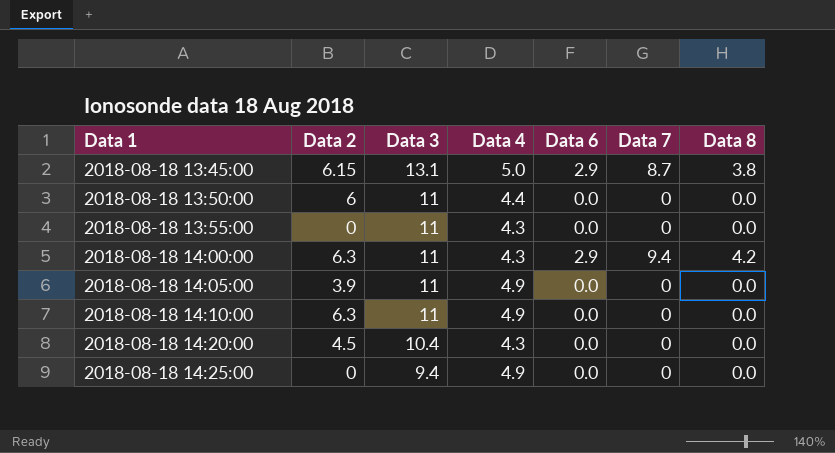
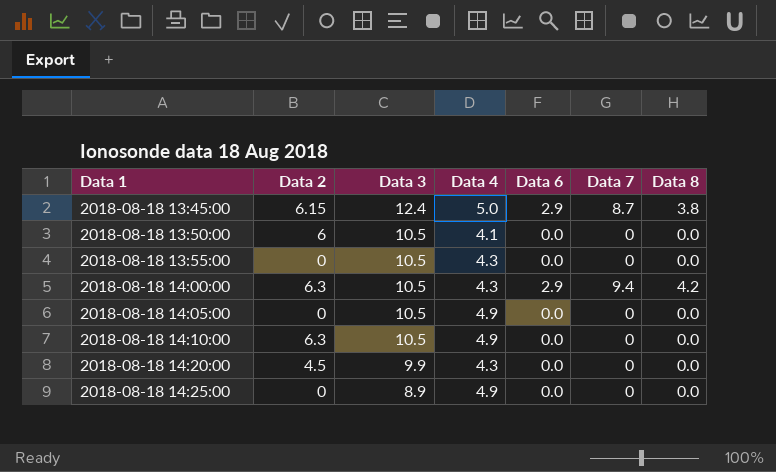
2018-08-18 13:45:00 | Data 3: 13.1 -> 12.4
2018-08-18 13:50:00 | Data 3: 11 -> 10.5
2018-08-18 13:50:00 | Data 4: 4.4 -> 4.1
2018-08-18 13:55:00 | Data 3: 11 -> 10.5
2018-08-18 14:00:00 | Data 3: 11 -> 10.5
2018-08-18 14:05:00 | Data 2: 3.9 -> 0
2018-08-18 14:05:00 | Data 3: 11 -> 10.5
2018-08-18 14:10:00 | Data 3: 11 -> 10.5
2018-08-18 14:20:00 | Data 3: 10.4 -> 9.9
2018-08-18 14:25:00 | Data 3: 9.4 -> 8.9

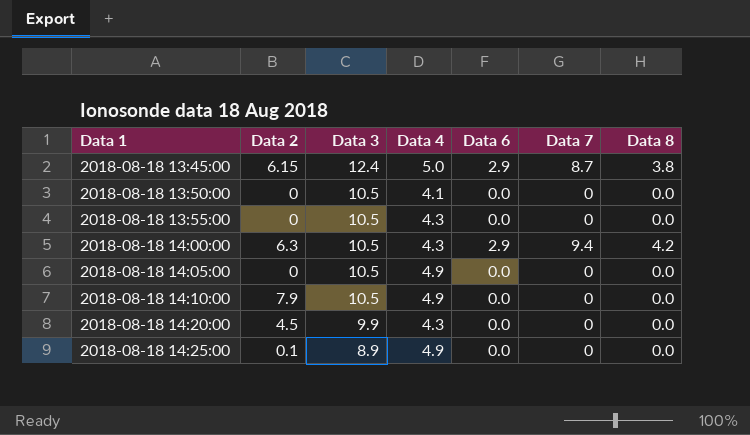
2018-08-18 13:50:00 | Data 2: 6 -> 0
2018-08-18 14:10:00 | Data 2: 6.3 -> 7.9
2018-08-18 14:25:00 | Data 2: 0 -> 0.1

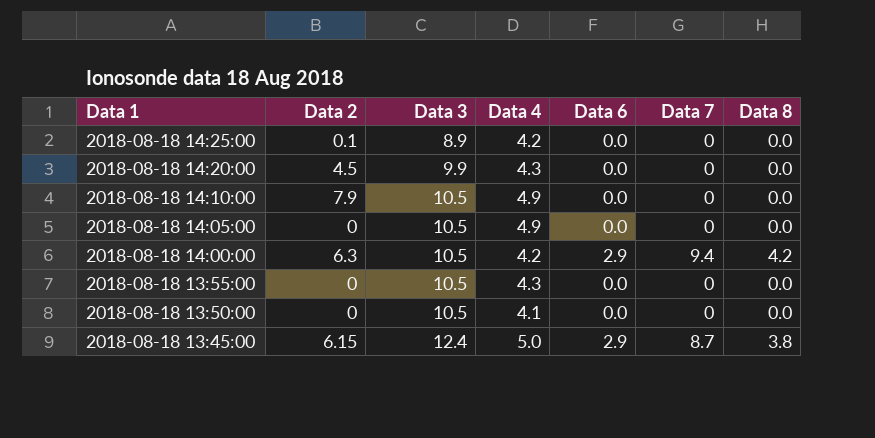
row order: Data 1 ascending -> Data 1 descending
2018-08-18 14:25:00 | Data 4: 4.9 -> 4.2
2018-08-18 14:00:00 | Data 4: 4.3 -> 4.2

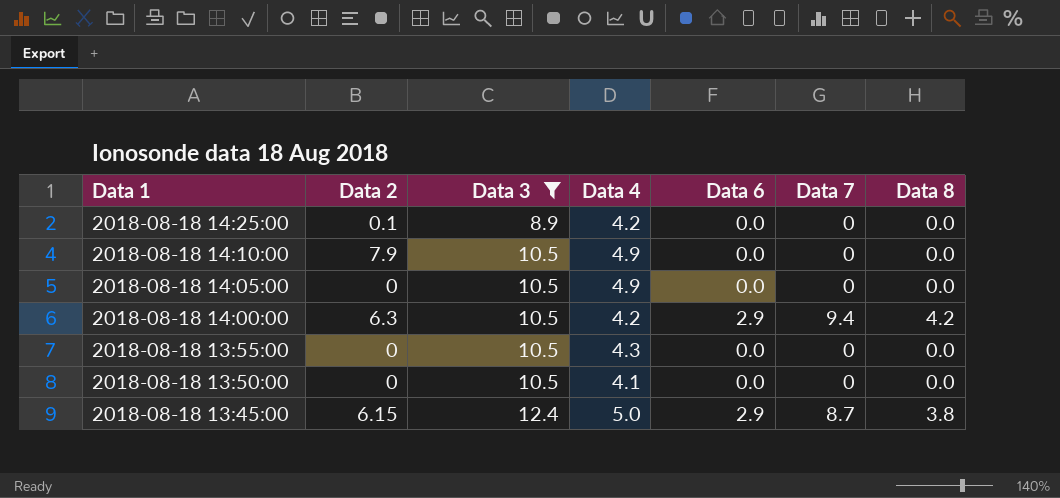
filter: none -> Data 3 != 9.9

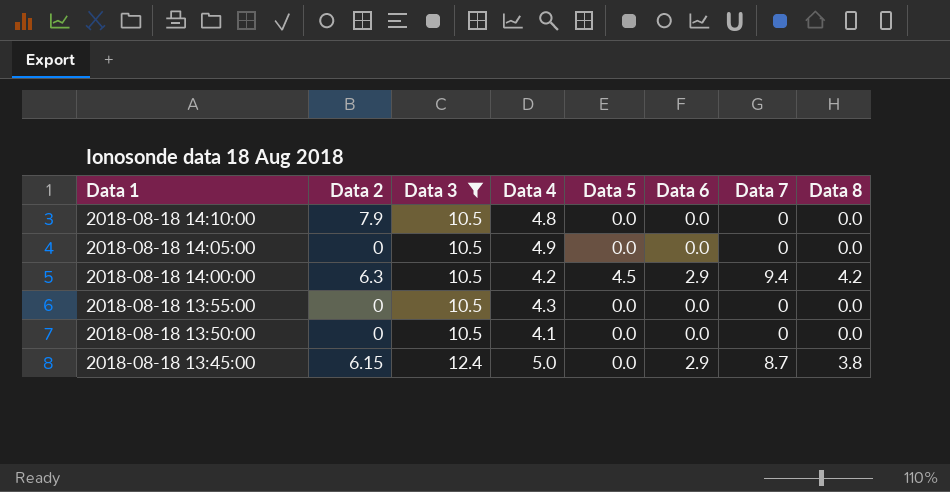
column Data 5 | position: none -> 5
row 2018-08-18 14:25:00: 0.1 | 8.9 | 4.2 | 0.0 | 0 | 0.0 -> none
2018-08-18 14:10:00 | Data 4: 4.9 -> 4.8

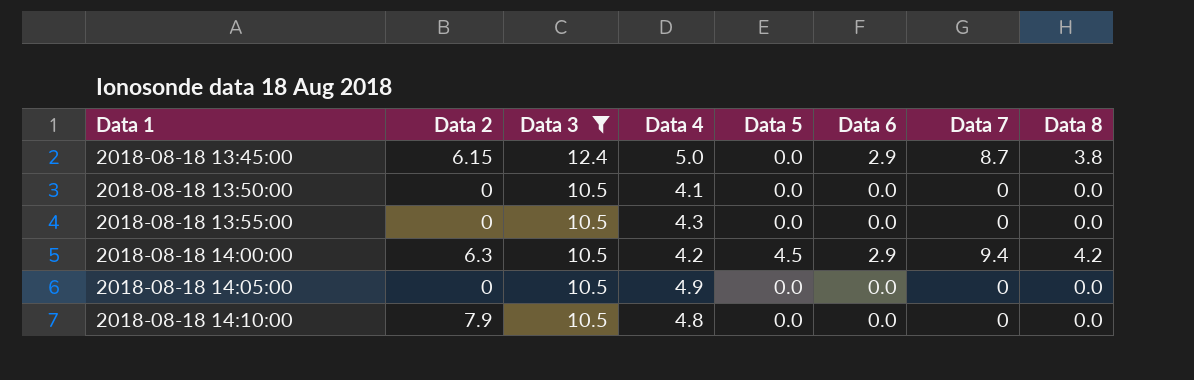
row order: Data 1 descending -> Data 1 ascending

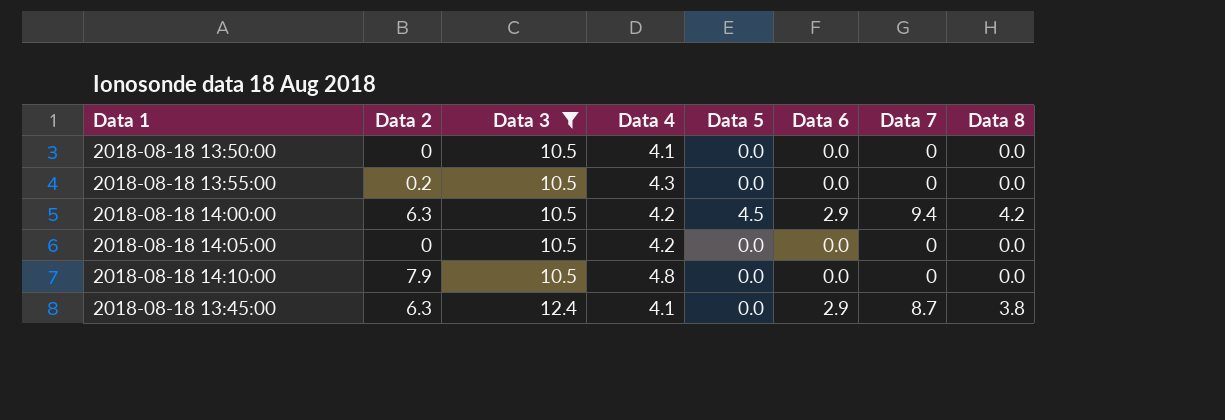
row order: Data 1 ascending -> Data 3 ascending
2018-08-18 13:55:00 | Data 2: 0 -> 0.2
2018-08-18 14:05:00 | Data 4: 4.9 -> 4.2
2018-08-18 13:45:00 | Data 2: 6.15 -> 6.3
2018-08-18 13:45:00 | Data 4: 5.0 -> 4.1

